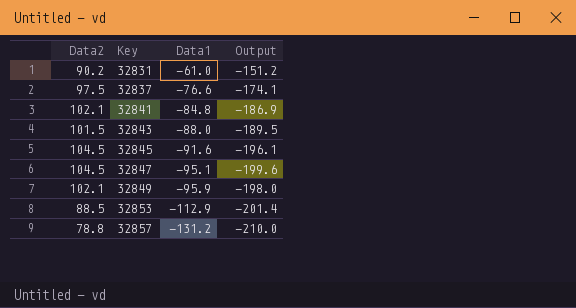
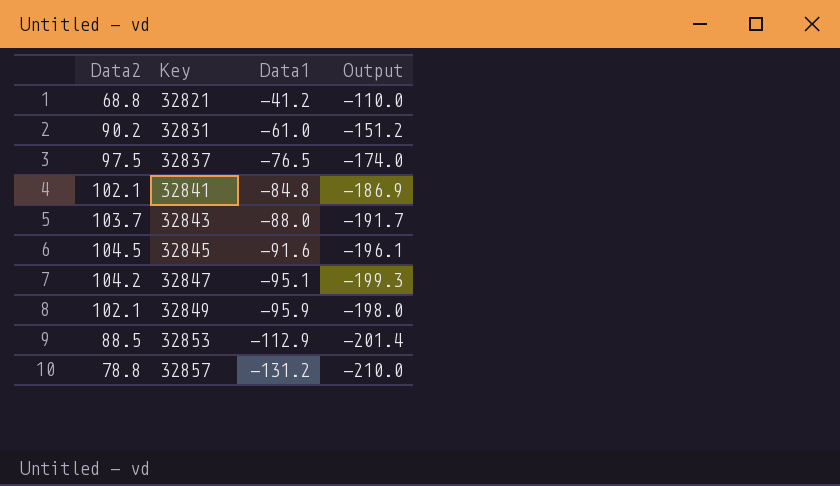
row 32821: none -> 68.8 | -41.2 | -110.0
32837 | Data1: -76.6 -> -76.5
32837 | Output: -174.1 -> -174.0
32843 | Data2: 101.5 -> 103.7
32843 | Output: -189.5 -> -191.7
32847 | Data2: 104.5 -> 104.2
32847 | Output: -199.6 -> -199.3

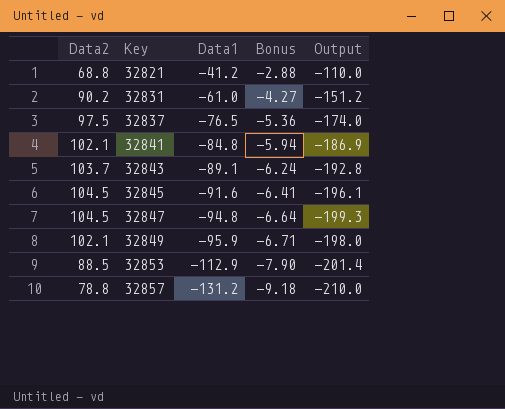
column Bonus | formula: none -> [Data1] * 0.07
32843 | Data1: -88.0 -> -89.1
32843 | Output: -191.7 -> -192.8
32847 | Data2: 104.2 -> 104.5
32847 | Data1: -95.1 -> -94.8

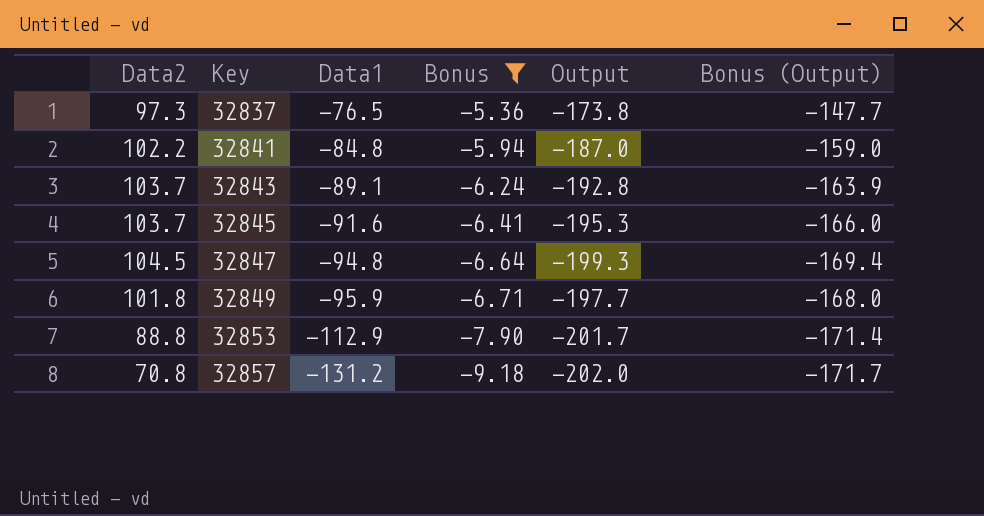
filter: none -> Bonus <= -5.36
column Bonus (Output) | formula: none -> [Output] * 0.85
32837 | Data2: 97.5 -> 97.3
32837 | Output: -174.0 -> -173.8
32841 | Data2: 102.1 -> 102.2
32841 | Output: -186.9 -> -187.0
32845 | Data2: 104.5 -> 103.7
32845 | Output: -196.1 -> -195.3
32849 | Data2: 102.1 -> 101.8
32849 | Output: -198.0 -> -197.7
32853 | Data2: 88.5 -> 88.8
32853 | Output: -201.4 -> -201.7
32857 | Data2: 78.8 -> 70.8
32857 | Output: -210.0 -> -202.0

